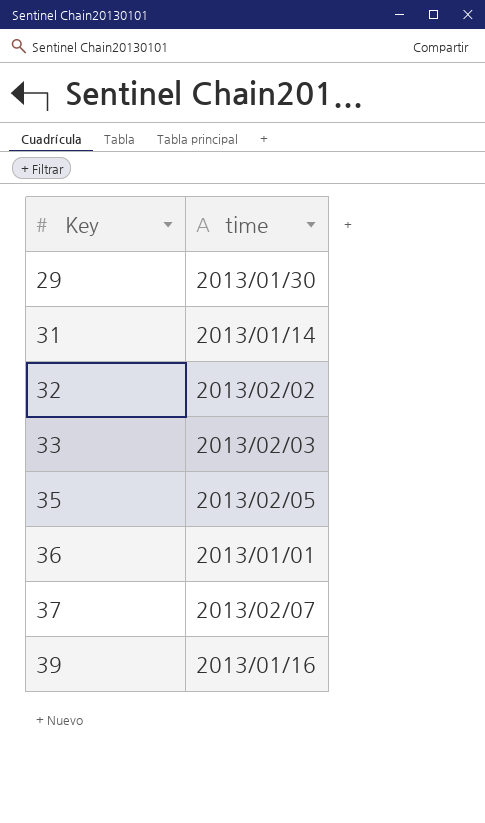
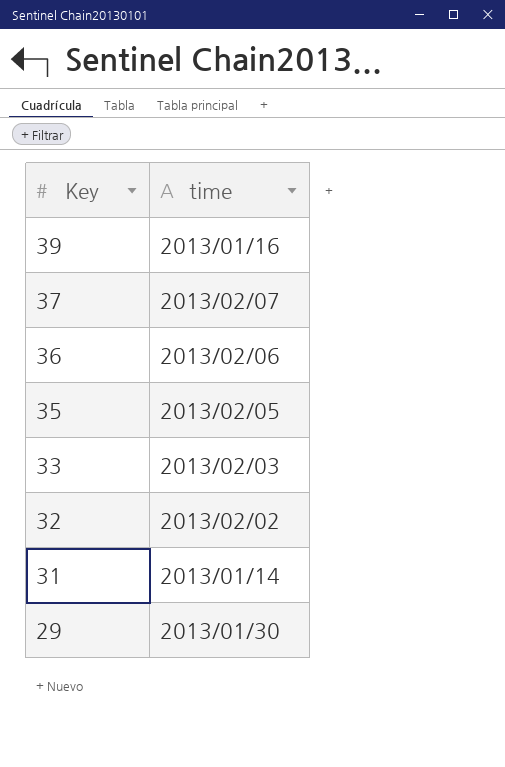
row order: Key ascending -> Key descending
36 | time: 2013/01/01 -> 2013/02/06

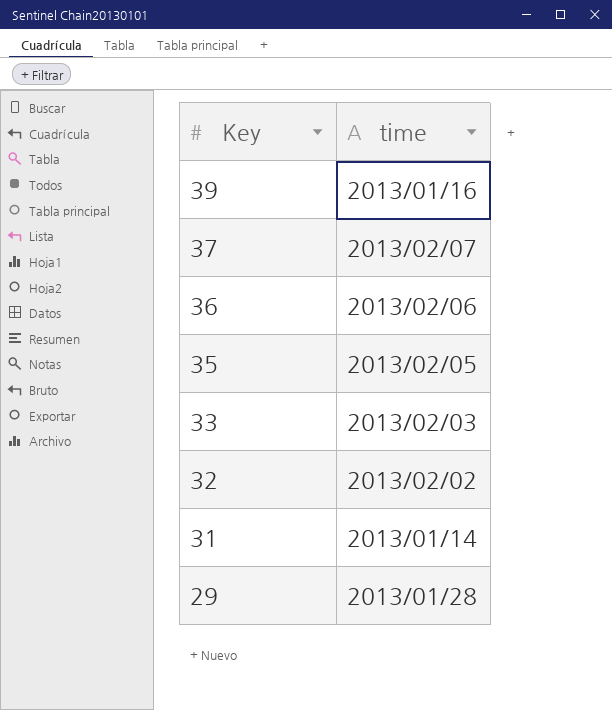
29 | time: 2013/01/30 -> 2013/01/28

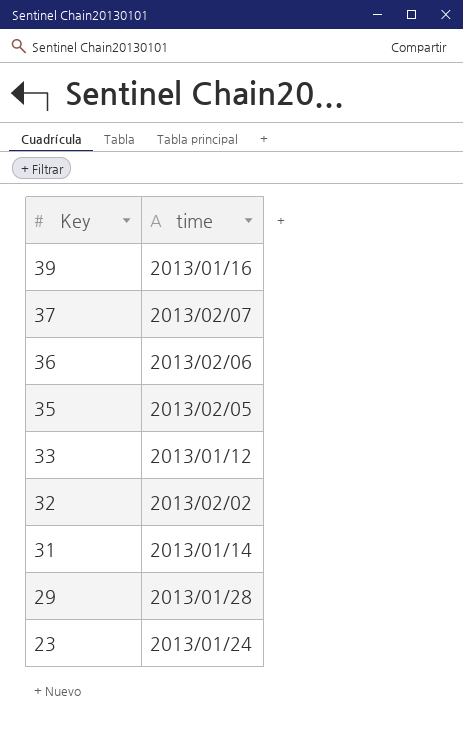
33 | time: 2013/02/03 -> 2013/01/12
row 23: none -> 2013/01/24

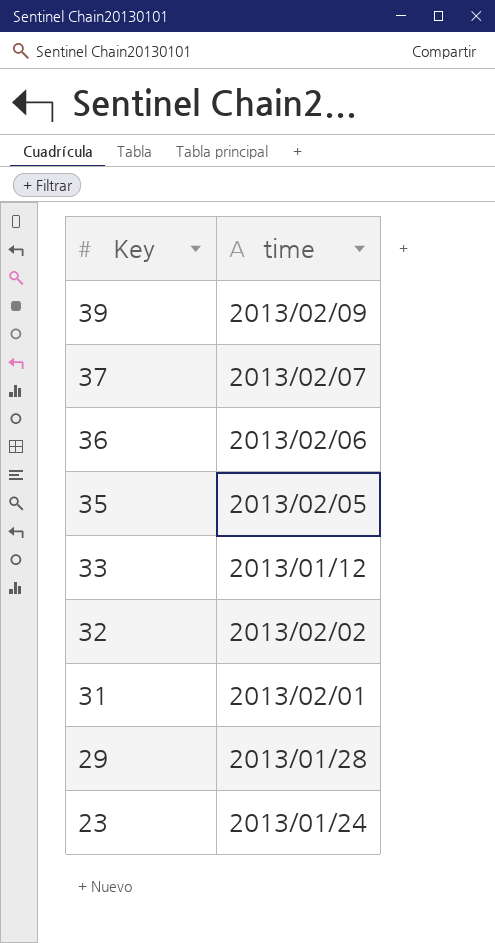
39 | time: 2013/01/16 -> 2013/02/09
31 | time: 2013/01/14 -> 2013/02/01

